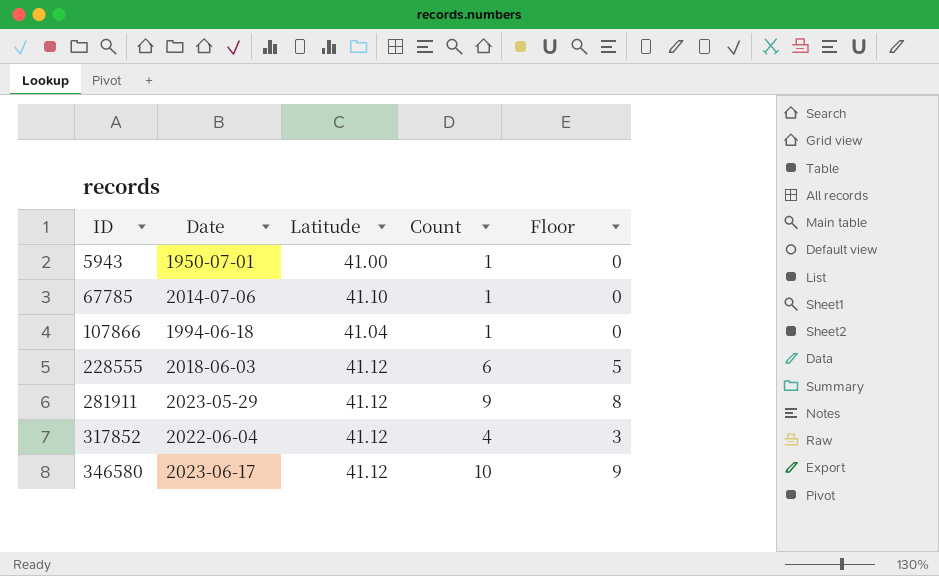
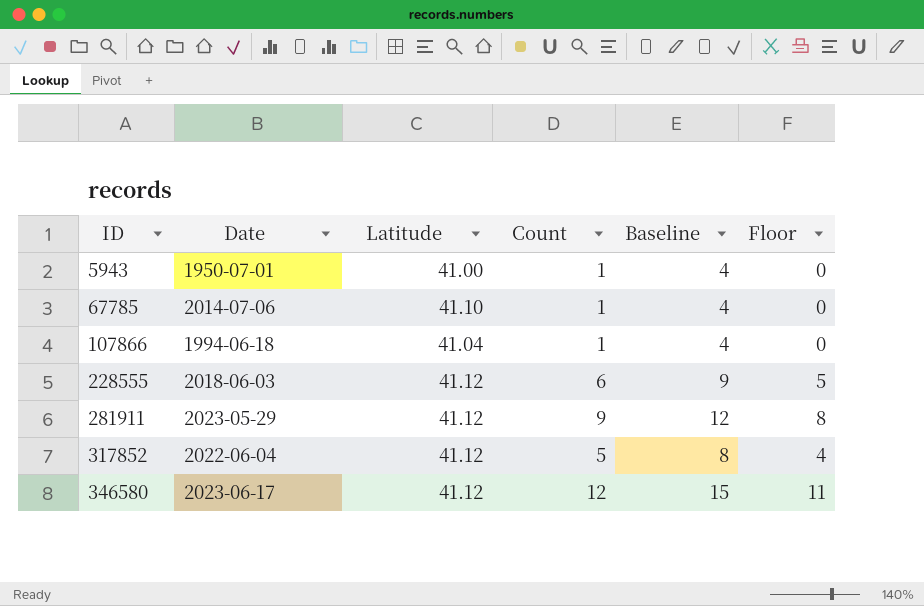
column Baseline | formula: none -> [Count] + 3
317852 | Count: 4 -> 5
317852 | Floor: 3 -> 4
346580 | Count: 10 -> 12
346580 | Floor: 9 -> 11

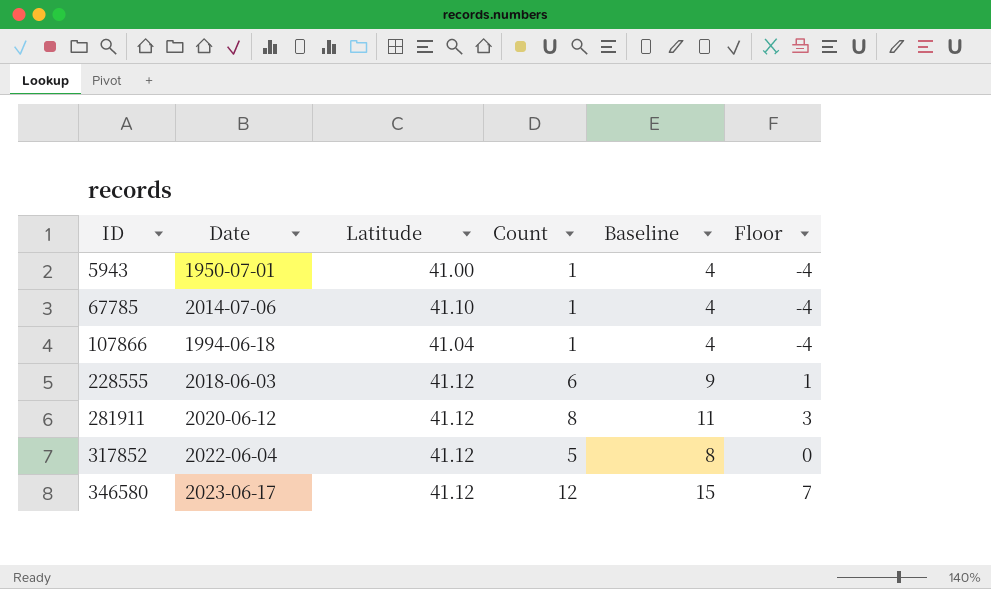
column Floor | formula: [Count] - 1 -> [Count] - 5
281911 | Date: 2023-05-29 -> 2020-06-12
281911 | Count: 9 -> 8
281911 | Baseline: 12 -> 11

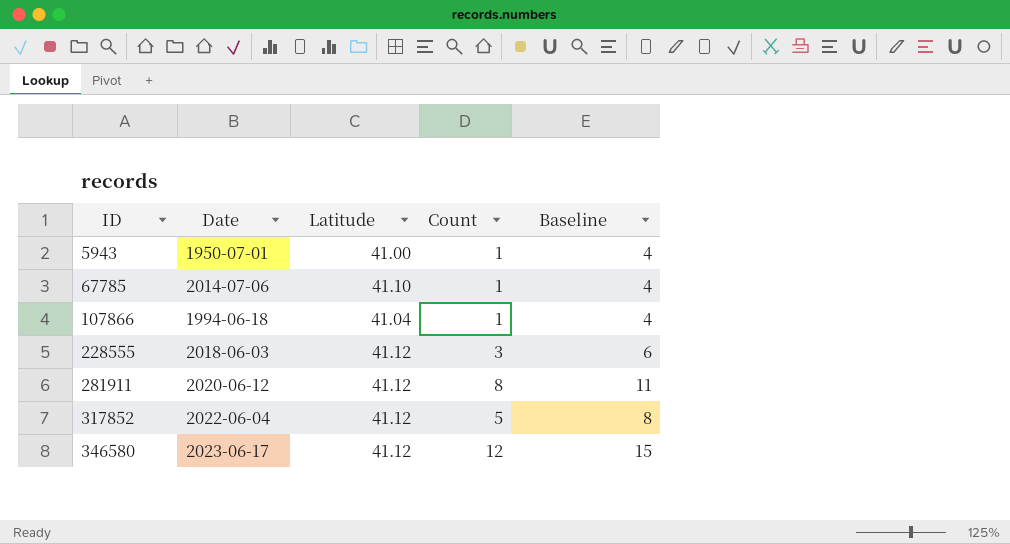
column Floor | formula: [Count] - 5 -> none
228555 | Count: 6 -> 3
228555 | Baseline: 9 -> 6

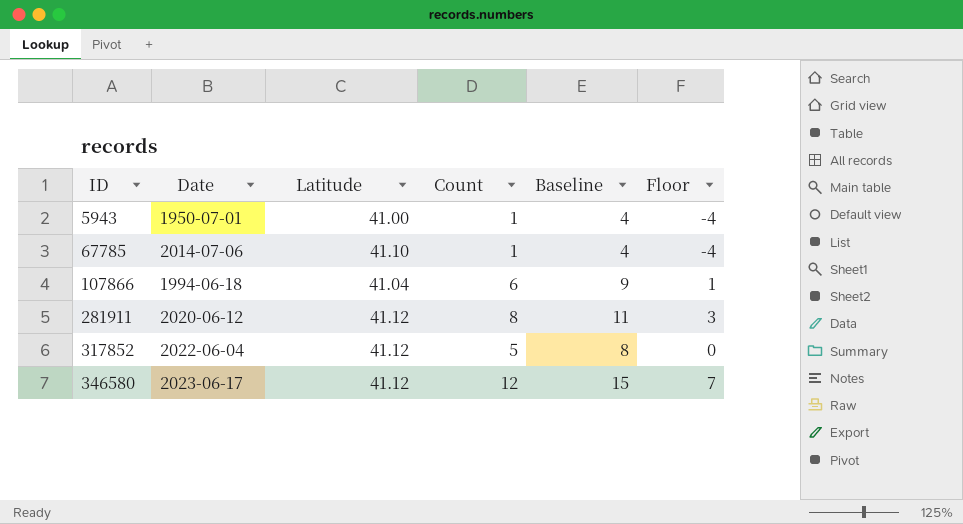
column Floor | formula: none -> [Count] - 5
row 228555: 2018-06-03 | 41.12 | 3 | 6 -> none
107866 | Count: 1 -> 6
107866 | Baseline: 4 -> 9

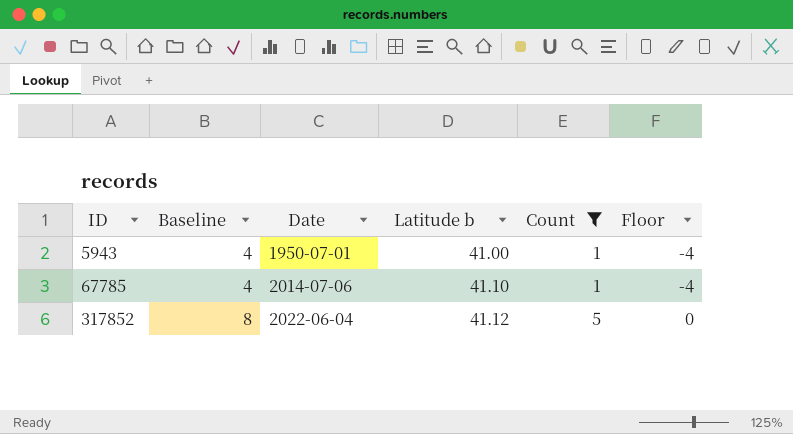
filter: none -> Count <= 5
column Baseline | position: 5 -> 2
column name: Latitude -> Latitude b

